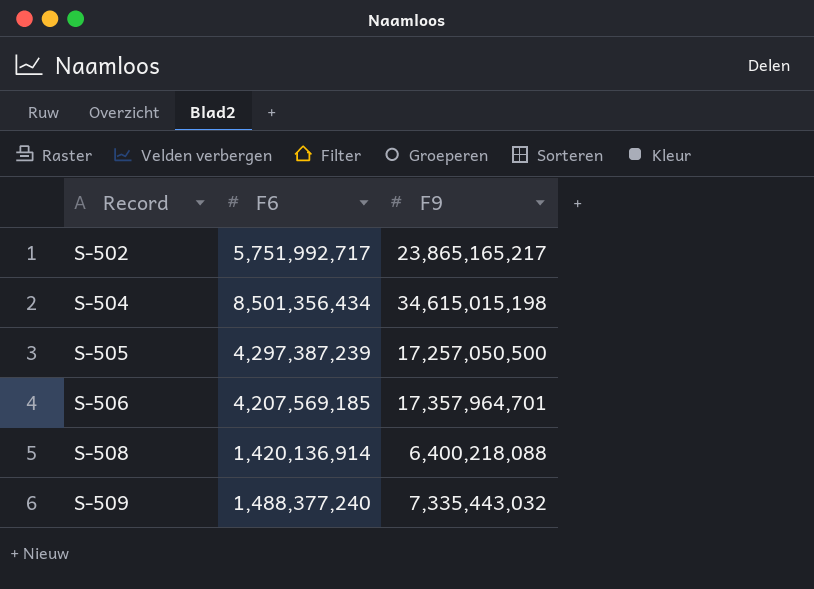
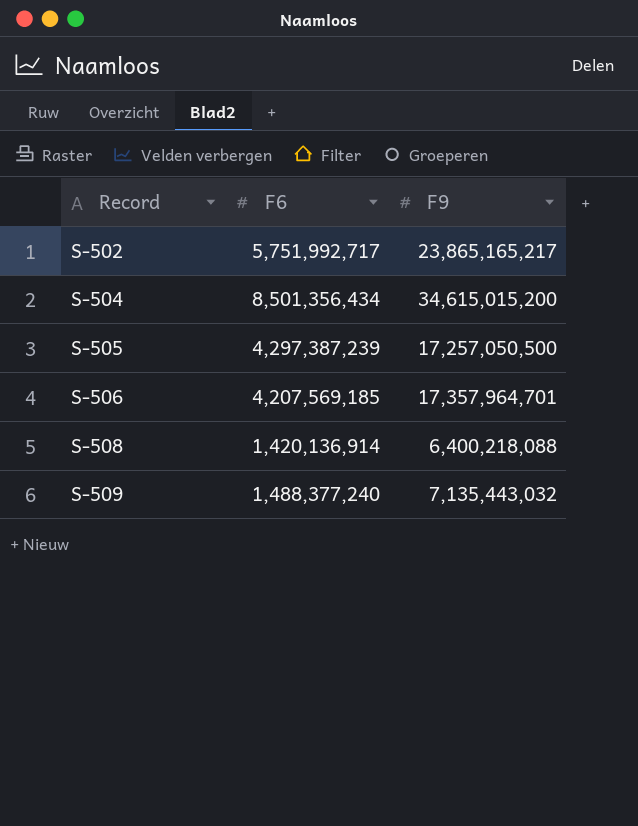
S-504 | F9: 34,615,015,198 -> 34,615,015,200
S-509 | F9: 7,335,443,032 -> 7,135,443,032

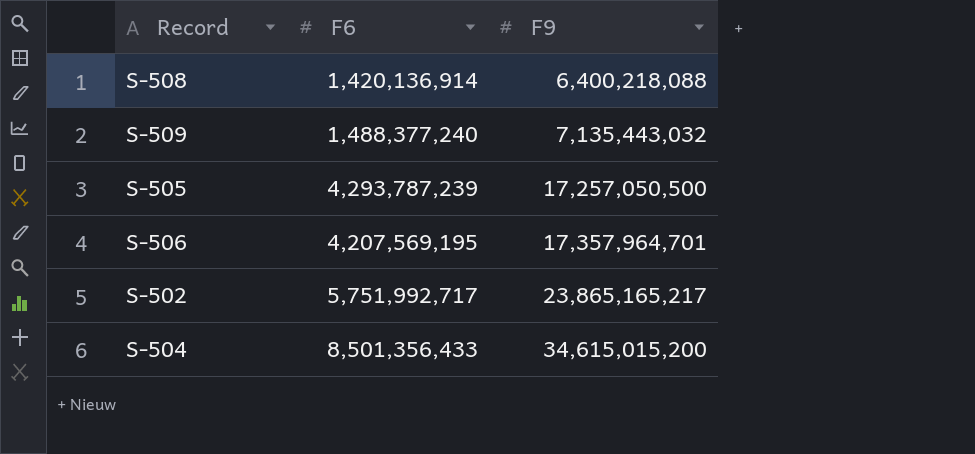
row order: Record ascending -> F9 ascending
S-505 | F6: 4,297,387,239 -> 4,293,787,239
S-506 | F6: 4,207,569,185 -> 4,207,569,195
S-504 | F6: 8,501,356,434 -> 8,501,356,433

